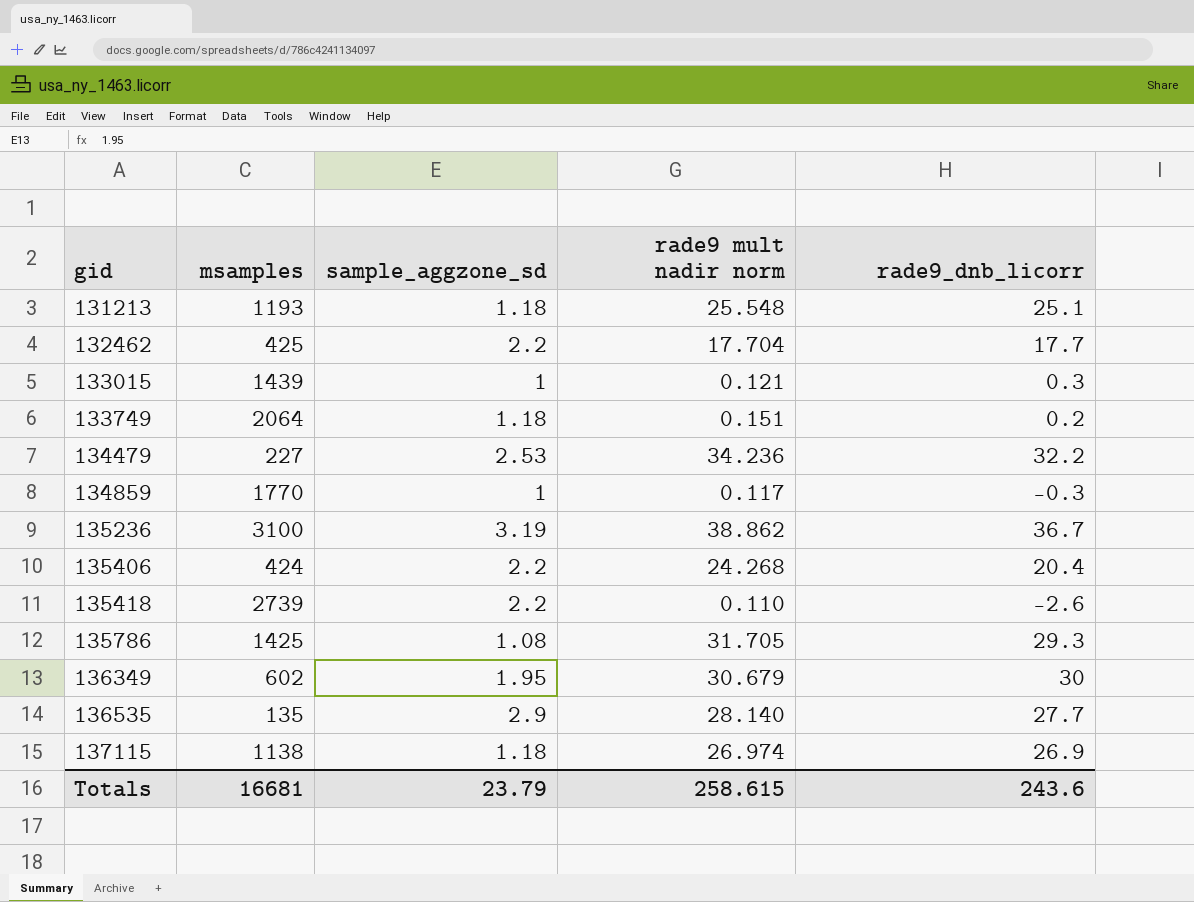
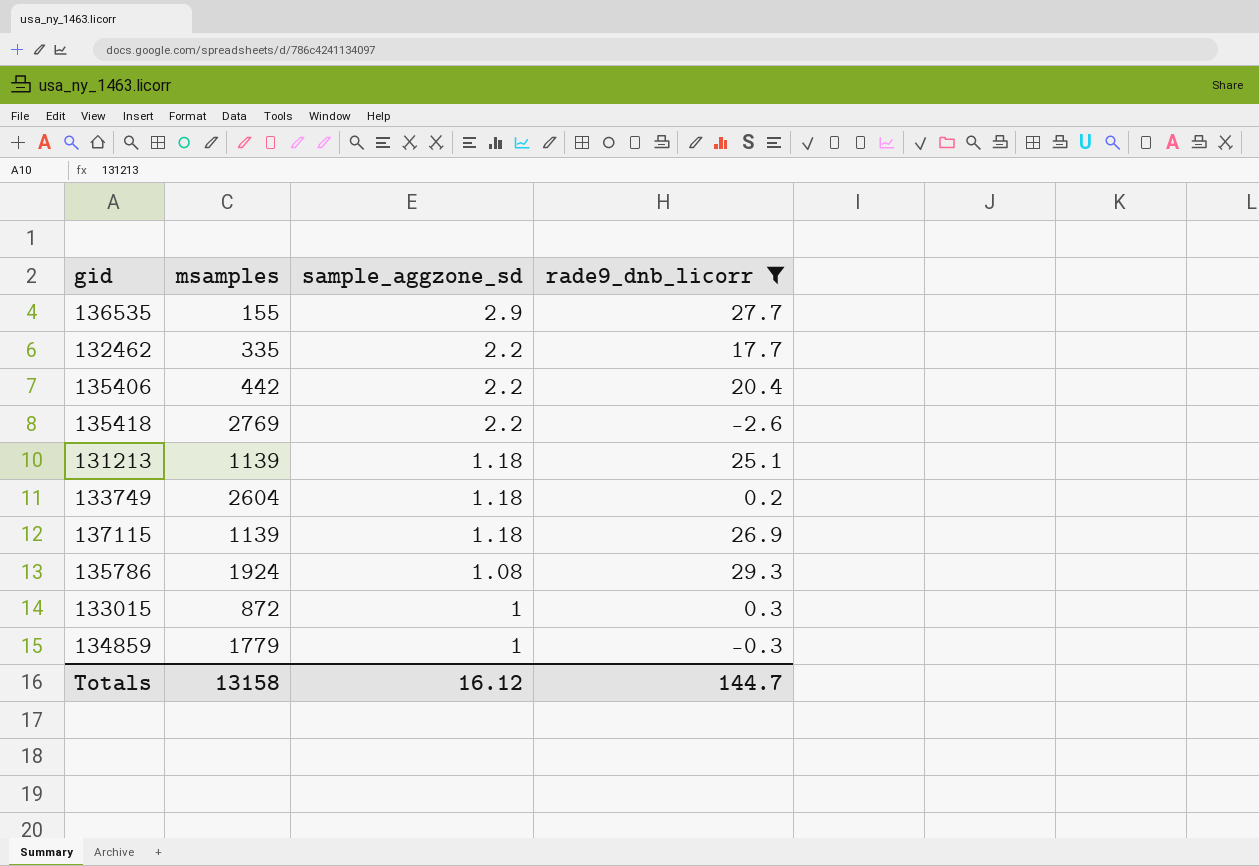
filter: none -> rade9_dnb_licorr <= 29.3
row order: gid ascending -> sample_aggzone_sd descending
column rade9 mult nadir norm | position: 4 -> none
136535 | msamples: 135 -> 155
132462 | msamples: 425 -> 335
135406 | msamples: 424 -> 442
135418 | msamples: 2739 -> 2769
131213 | msamples: 1193 -> 1139
133749 | msamples: 2064 -> 2604
137115 | msamples: 1138 -> 1139
135786 | msamples: 1425 -> 1924
133015 | msamples: 1439 -> 872
134859 | msamples: 1770 -> 1779
Totals | msamples: 16681 -> 13158
Totals | sample_aggzone_sd: 23.79 -> 16.12
Totals | rade9_dnb_licorr: 243.6 -> 144.7

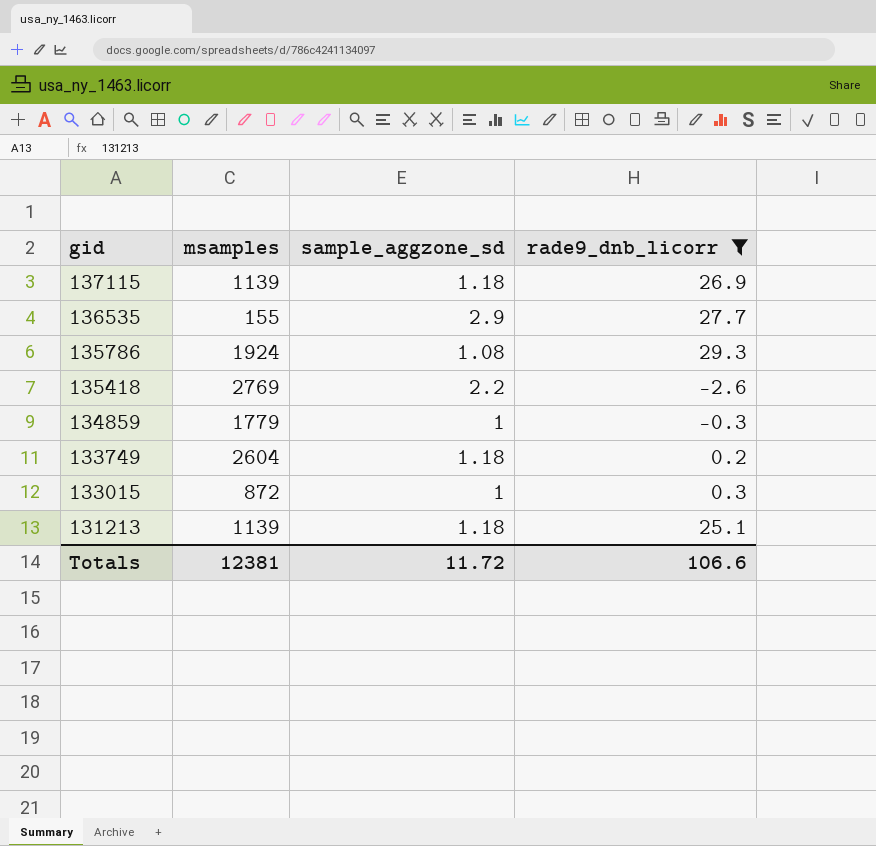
row order: sample_aggzone_sd descending -> gid descending
row 132462: 335 | 2.2 | 17.7 -> none
row 135406: 442 | 2.2 | 20.4 -> none
Totals | msamples: 13158 -> 12381
Totals | sample_aggzone_sd: 16.12 -> 11.72
Totals | rade9_dnb_licorr: 144.7 -> 106.6

